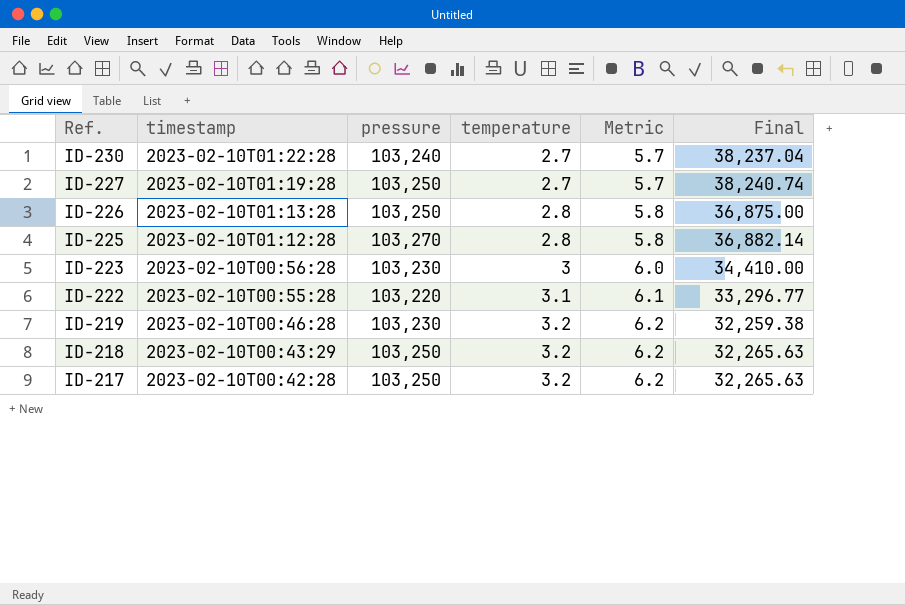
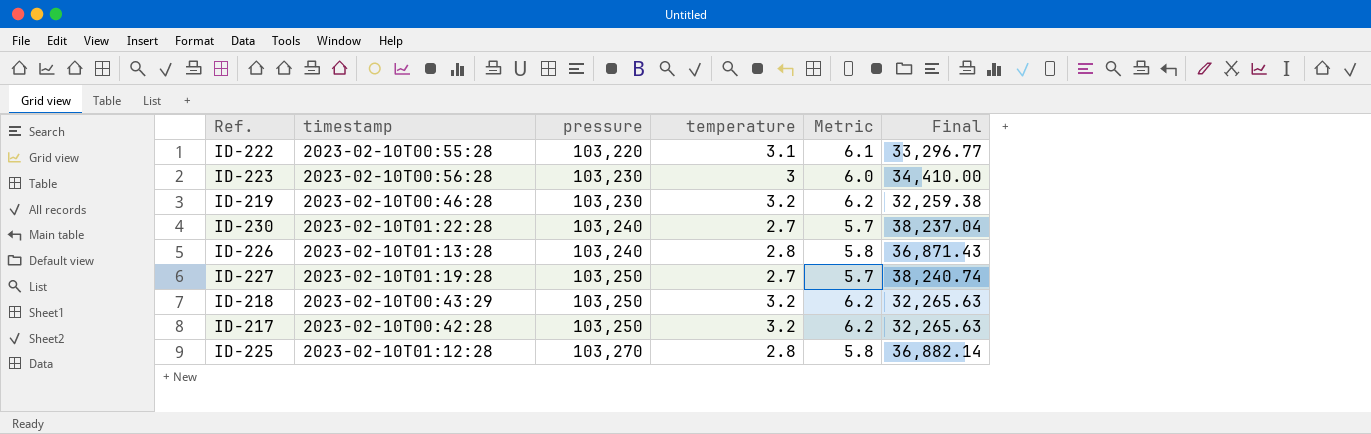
row order: Ref. descending -> pressure ascending
ID-226 | pressure: 103,250 -> 103,240
ID-226 | Final: 36,875.00 -> 36,871.43

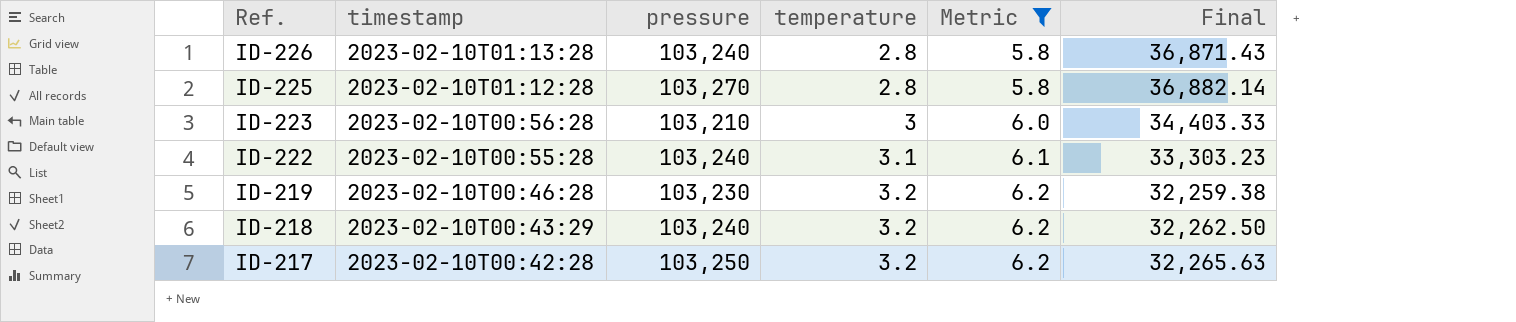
filter: none -> Metric != 5.7
row order: pressure ascending -> Ref. descending
ID-223 | pressure: 103,230 -> 103,210
ID-223 | Final: 34,410.00 -> 34,403.33
ID-222 | pressure: 103,220 -> 103,240
ID-222 | Final: 33,296.77 -> 33,303.23
ID-218 | pressure: 103,250 -> 103,240
ID-218 | Final: 32,265.63 -> 32,262.50

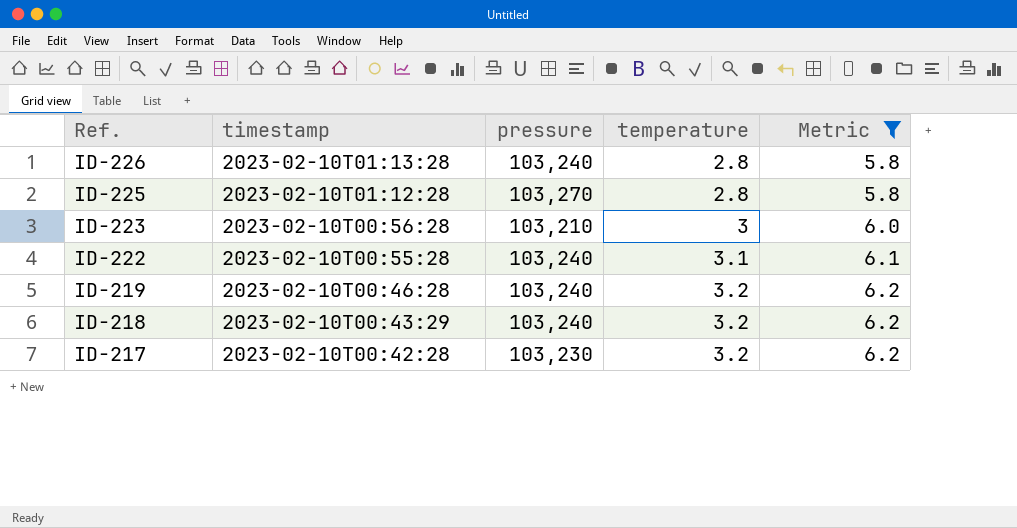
column Final | formula: [pressure] / [temperature] -> none
ID-219 | pressure: 103,230 -> 103,240
ID-217 | pressure: 103,250 -> 103,230

